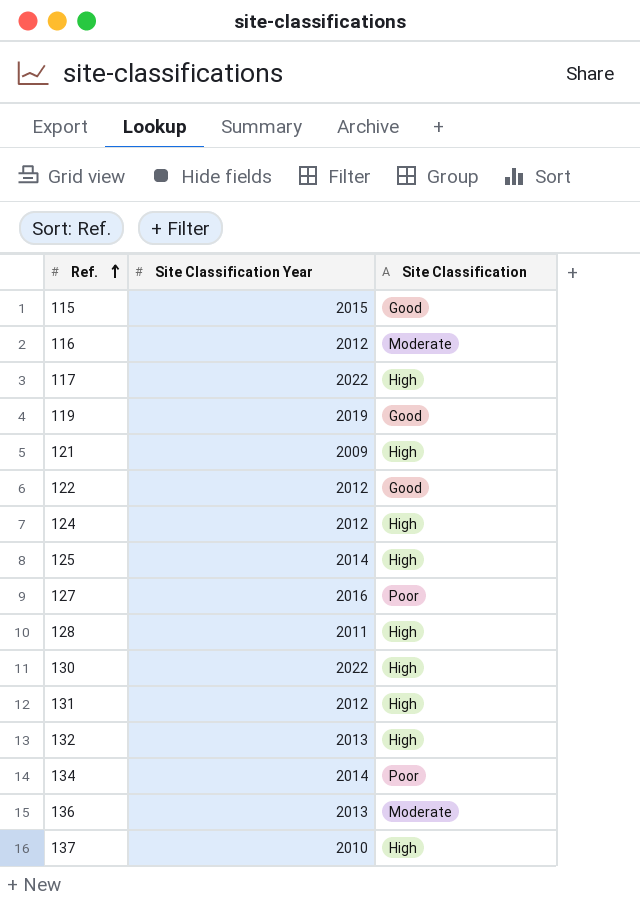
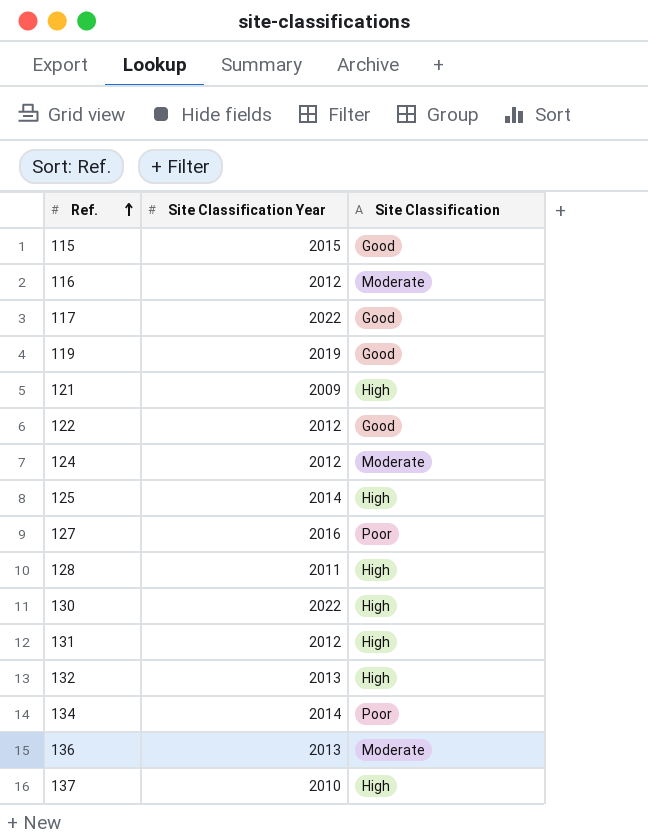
117 | Site Classification: High -> Good
124 | Site Classification: High -> Moderate

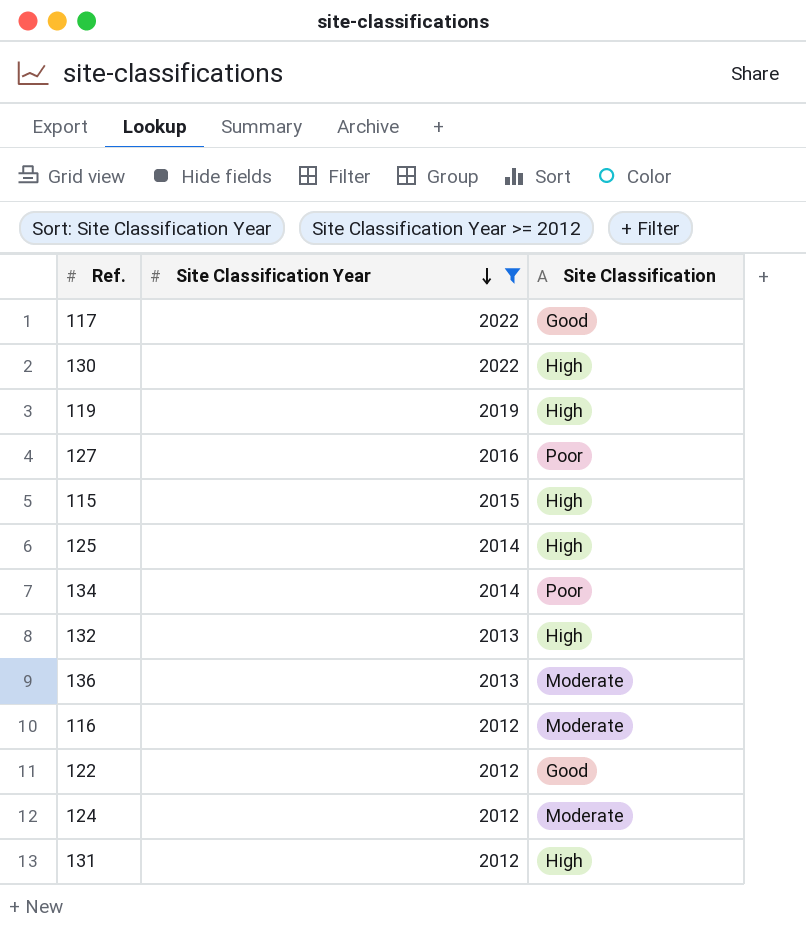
filter: none -> Site Classification Year >= 2012
row order: Ref. ascending -> Site Classification Year descending
119 | Site Classification: Good -> High
115 | Site Classification: Good -> High

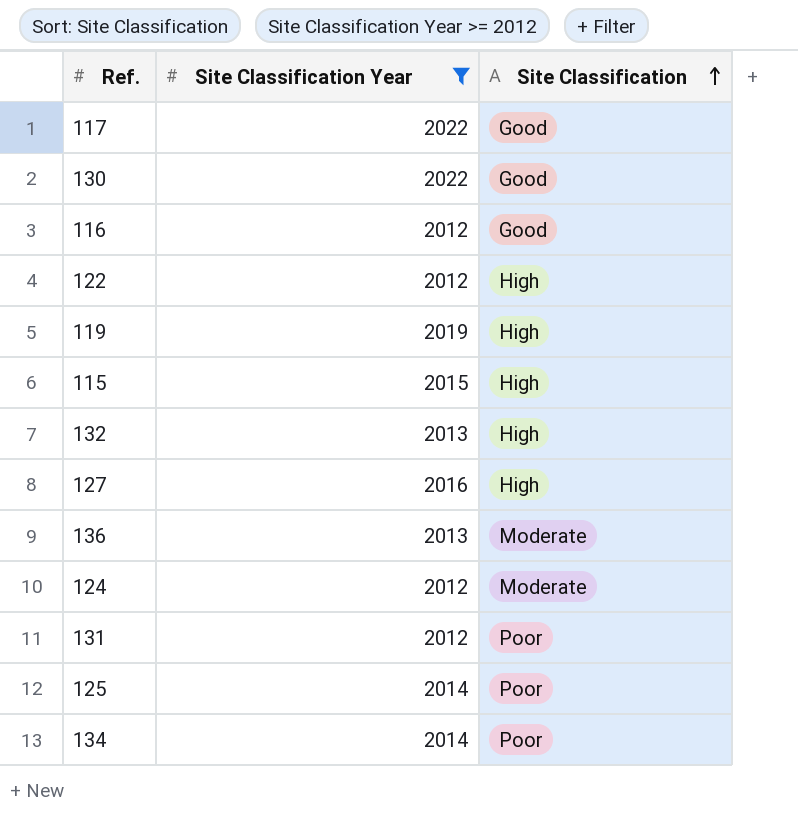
row order: Site Classification Year descending -> Site Classification ascending
130 | Site Classification: High -> Good
116 | Site Classification: Moderate -> Good
122 | Site Classification: Good -> High
127 | Site Classification: Poor -> High
131 | Site Classification: High -> Poor
125 | Site Classification: High -> Poor

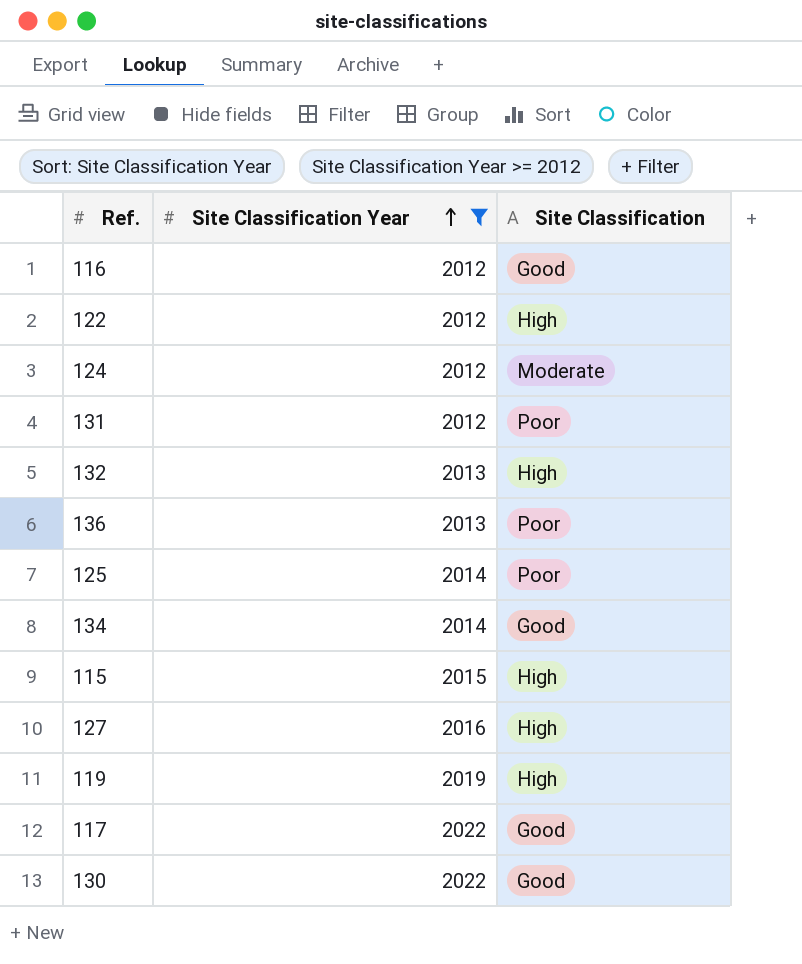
row order: Site Classification ascending -> Site Classification Year ascending
136 | Site Classification: Moderate -> Poor
134 | Site Classification: Poor -> Good

